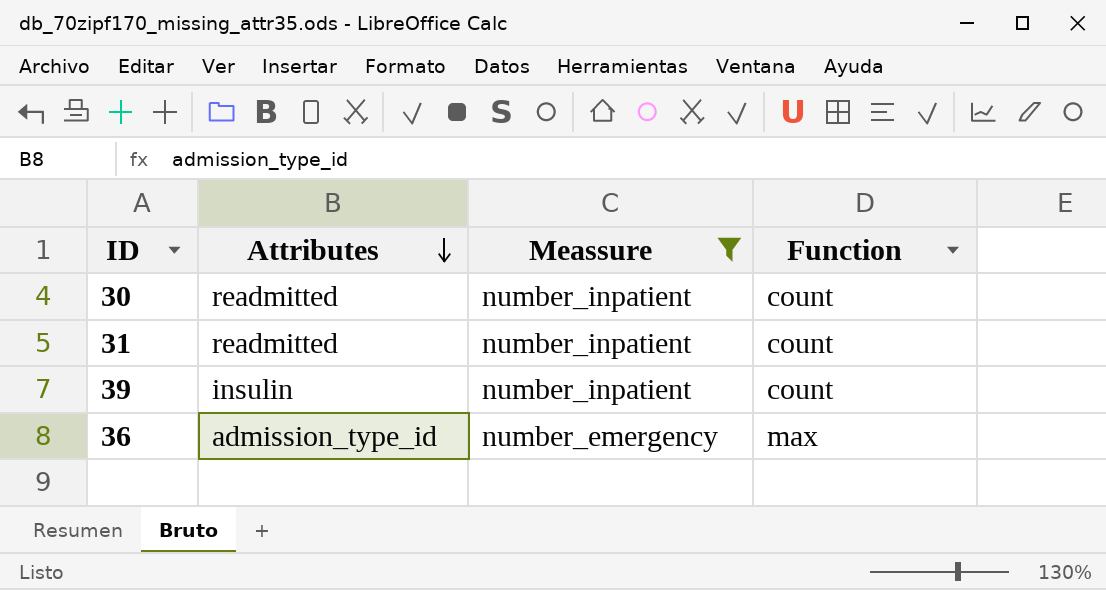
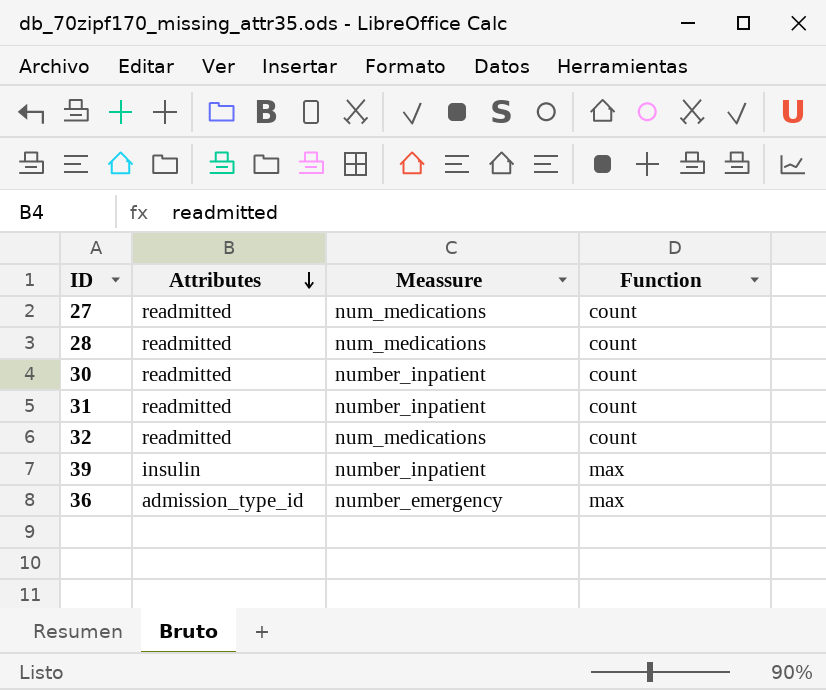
filter: Meassure != num_medications -> none
39 | Function: count -> max

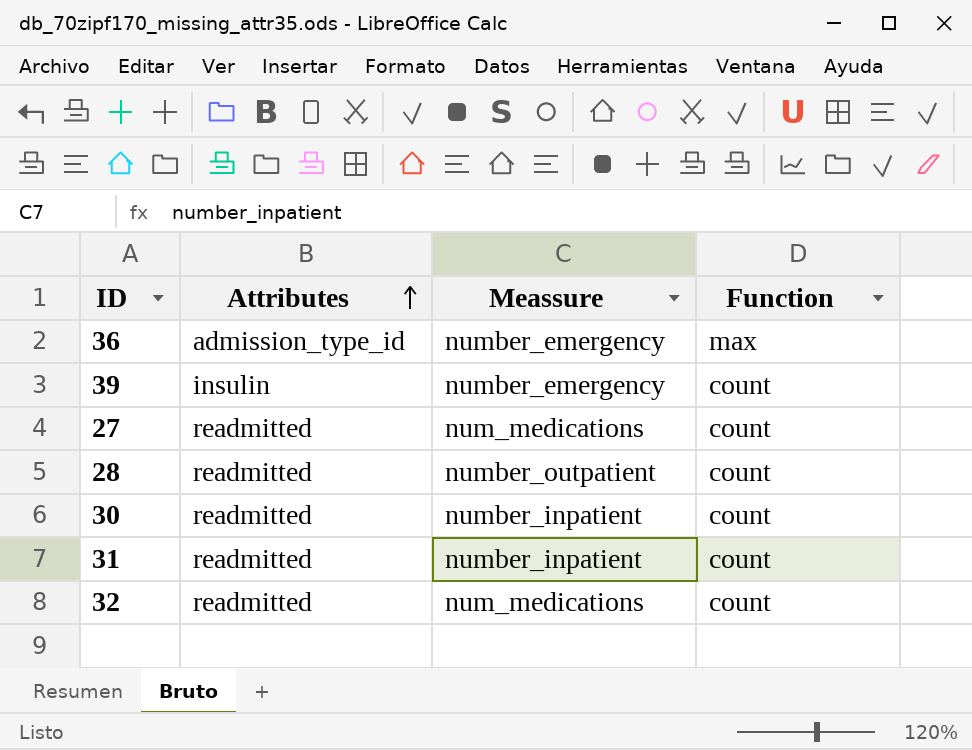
row order: Attributes descending -> Attributes ascending
39 | Meassure: number_inpatient -> number_emergency
39 | Function: max -> count
28 | Meassure: num_medications -> number_outpatient

